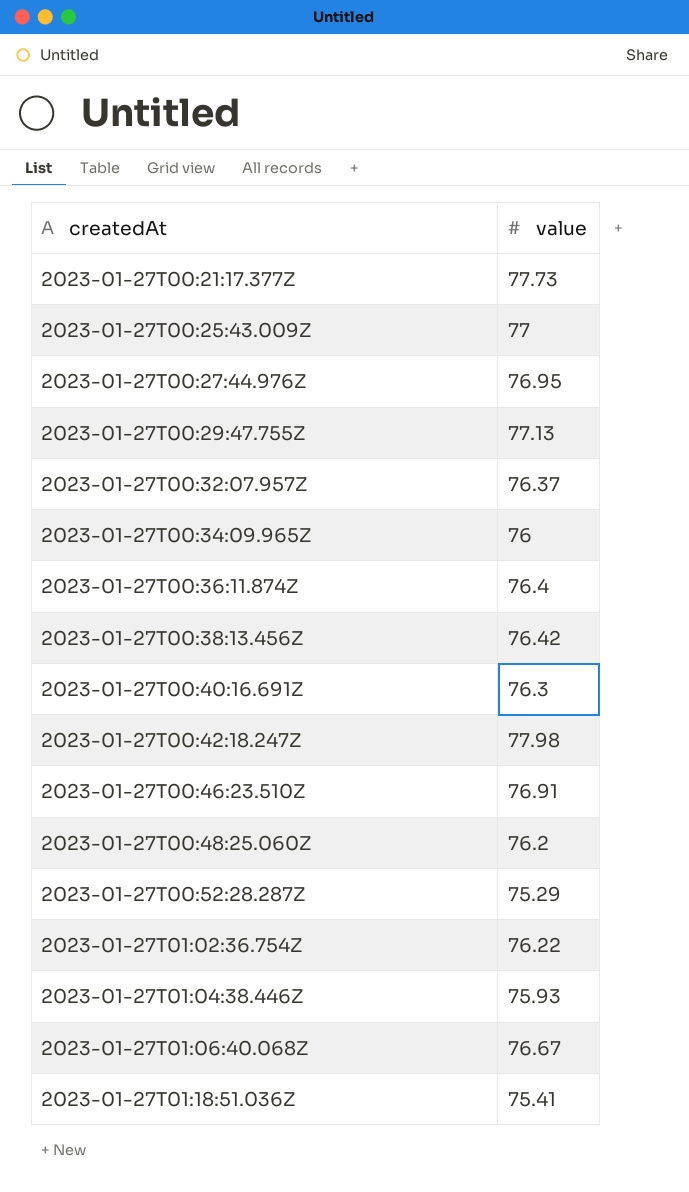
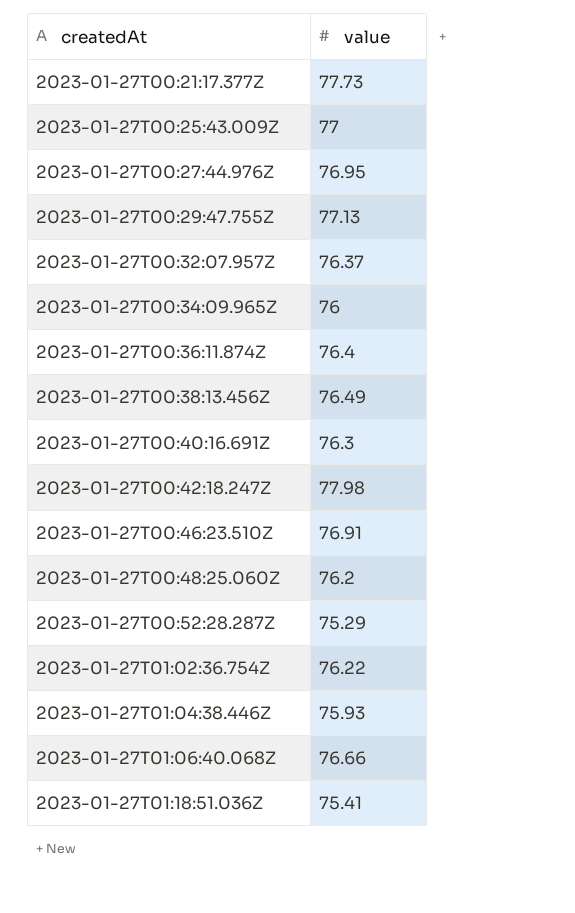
2023-01-27T00:38:13.456Z | value: 76.42 -> 76.49
2023-01-27T01:06:40.068Z | value: 76.67 -> 76.66

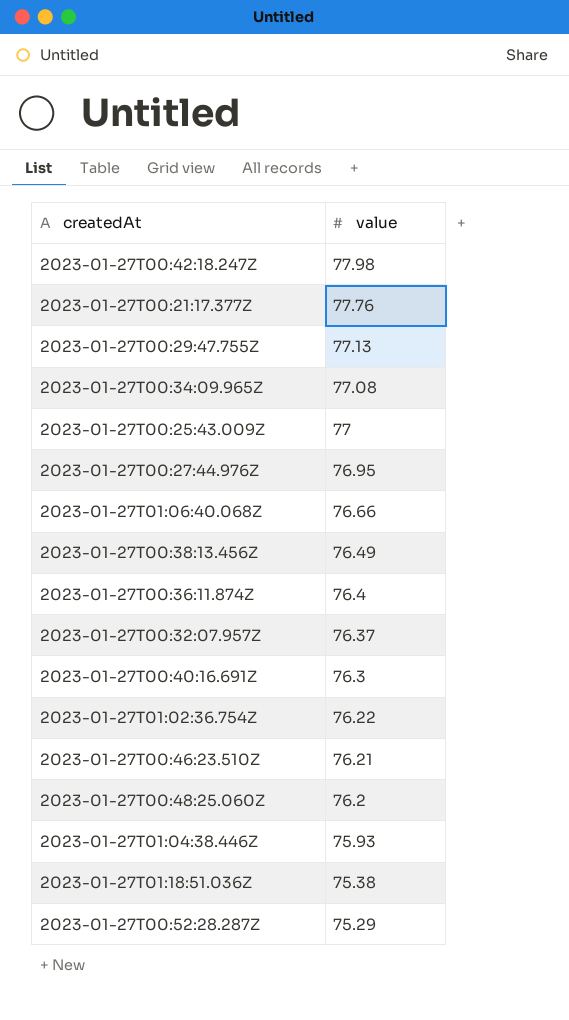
row order: createdAt ascending -> value descending
2023-01-27T00:21:17.377Z | value: 77.73 -> 77.76
2023-01-27T00:34:09.965Z | value: 76 -> 77.08
2023-01-27T00:46:23.510Z | value: 76.91 -> 76.21
2023-01-27T01:18:51.036Z | value: 75.41 -> 75.38

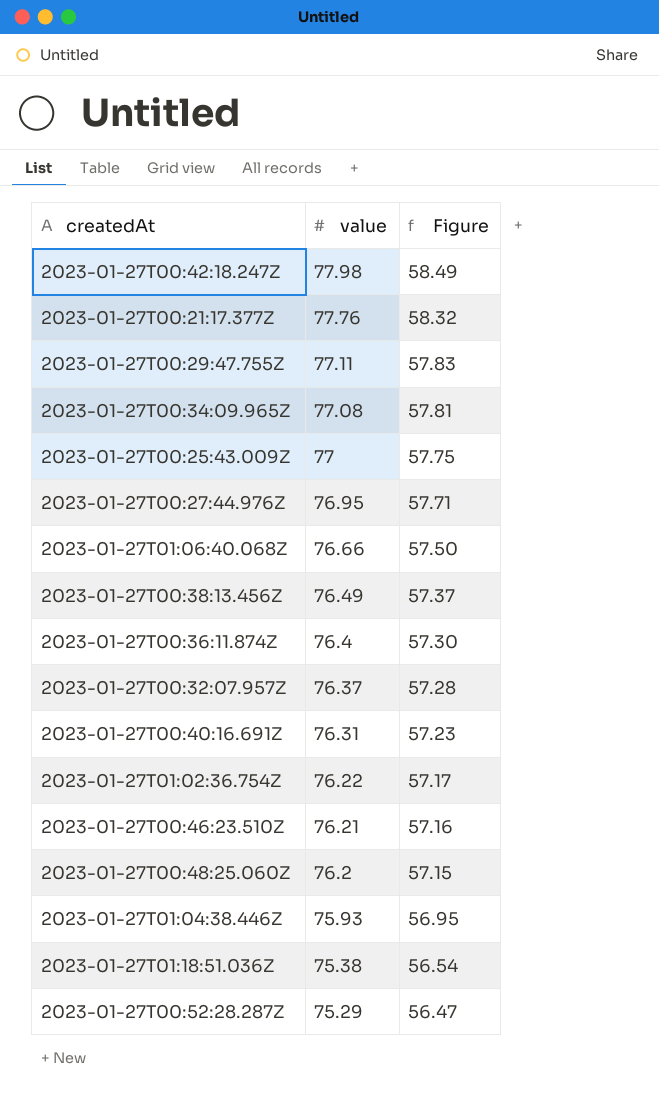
column Figure | formula: none -> [value] * 0.75
2023-01-27T00:29:47.755Z | value: 77.13 -> 77.11
2023-01-27T00:40:16.691Z | value: 76.3 -> 76.31

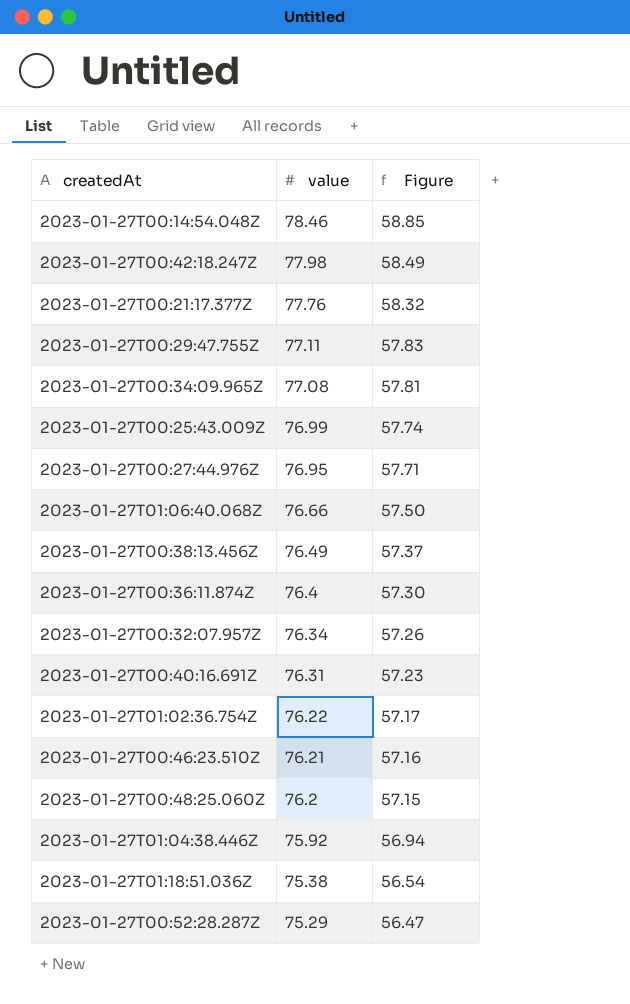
row 2023-01-27T00:14:54.048Z: none -> 78.46 | 58.85
2023-01-27T00:25:43.009Z | value: 77 -> 76.99
2023-01-27T00:25:43.009Z | Figure: 57.75 -> 57.74
2023-01-27T00:32:07.957Z | value: 76.37 -> 76.34
2023-01-27T00:32:07.957Z | Figure: 57.28 -> 57.26
2023-01-27T01:04:38.446Z | value: 75.93 -> 75.92
2023-01-27T01:04:38.446Z | Figure: 56.95 -> 56.94

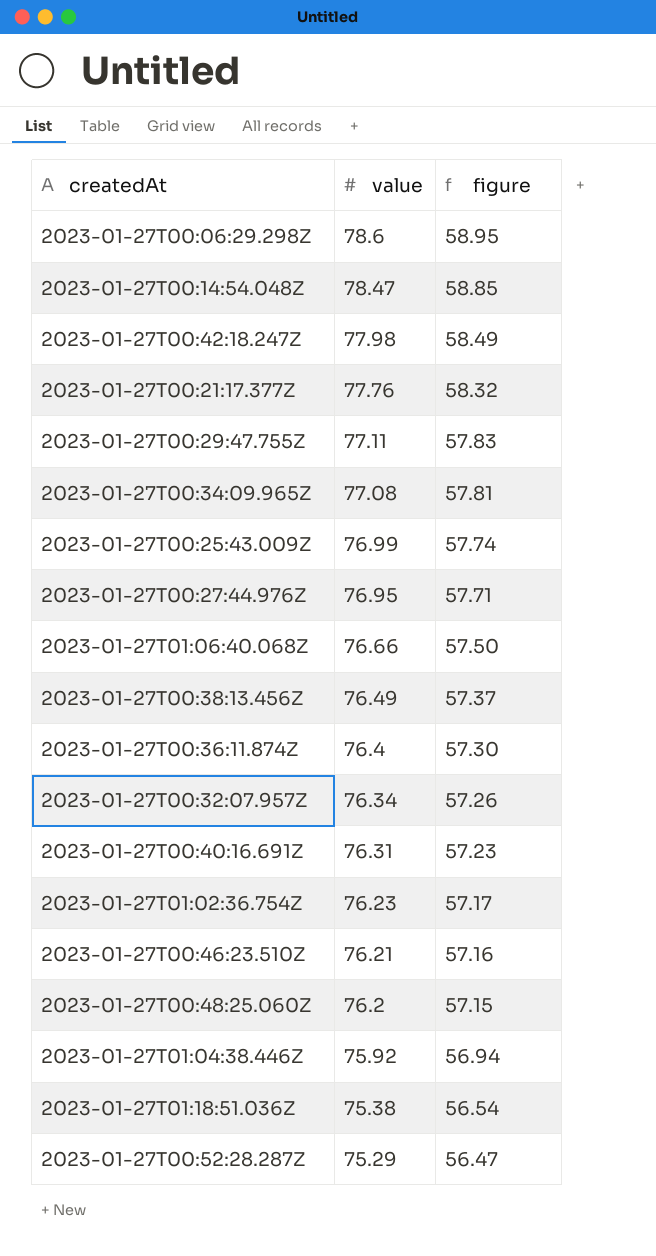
column name: Figure -> figure
row 2023-01-27T00:06:29.298Z: none -> 78.6 | 58.95
2023-01-27T00:14:54.048Z | value: 78.46 -> 78.47
2023-01-27T01:02:36.754Z | value: 76.22 -> 76.23

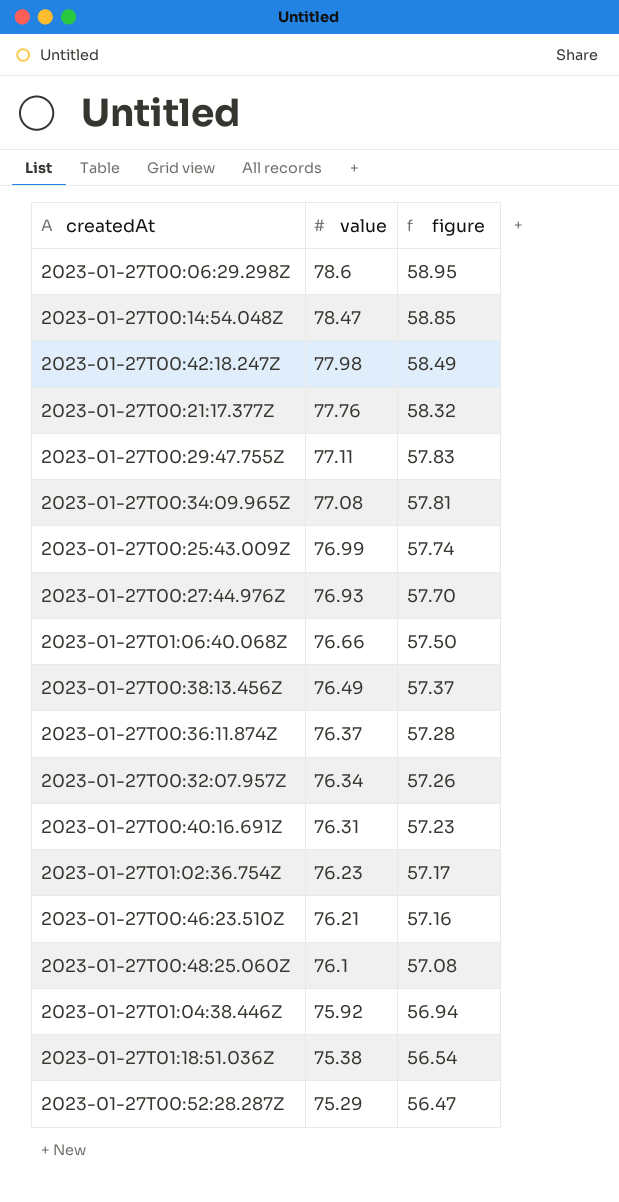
2023-01-27T00:27:44.976Z | value: 76.95 -> 76.93
2023-01-27T00:27:44.976Z | figure: 57.71 -> 57.70
2023-01-27T00:36:11.874Z | value: 76.4 -> 76.37
2023-01-27T00:36:11.874Z | figure: 57.30 -> 57.28
2023-01-27T00:48:25.060Z | value: 76.2 -> 76.1
2023-01-27T00:48:25.060Z | figure: 57.15 -> 57.08

